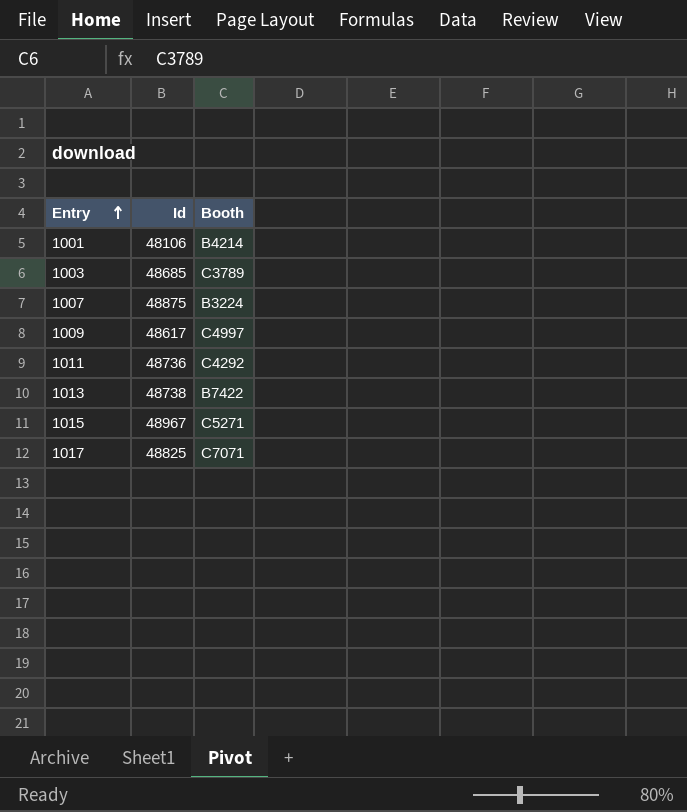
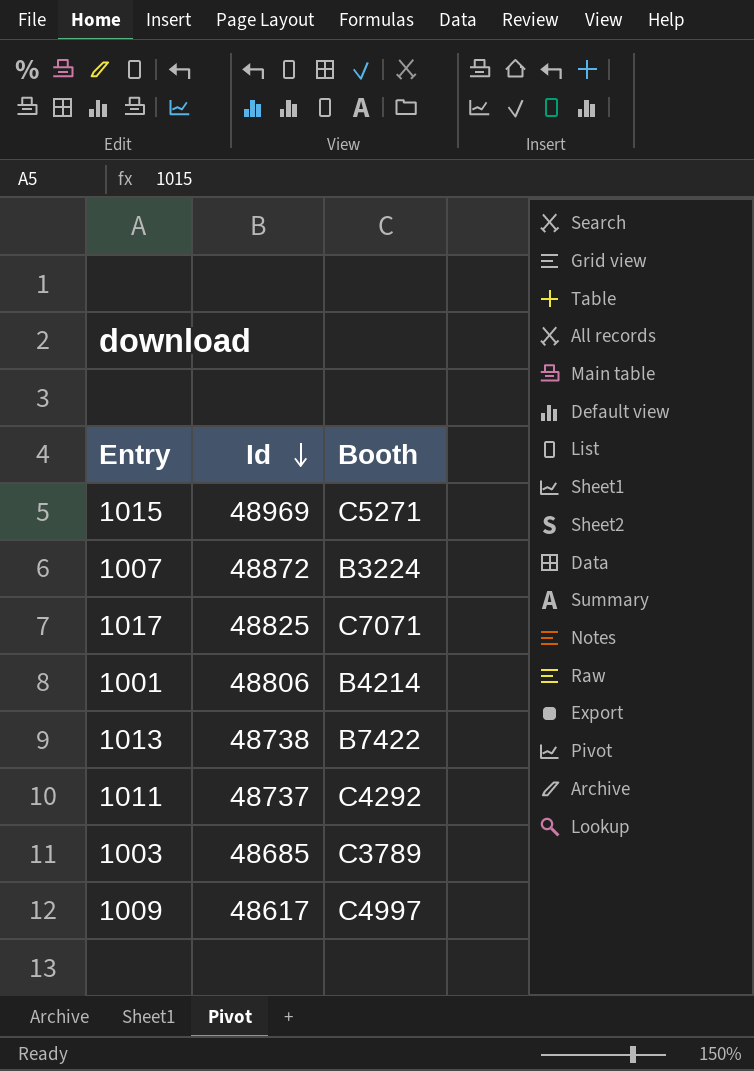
row order: Entry ascending -> Id descending
1015 | Id: 48967 -> 48969
1007 | Id: 48875 -> 48872
1001 | Id: 48106 -> 48806
1011 | Id: 48736 -> 48737

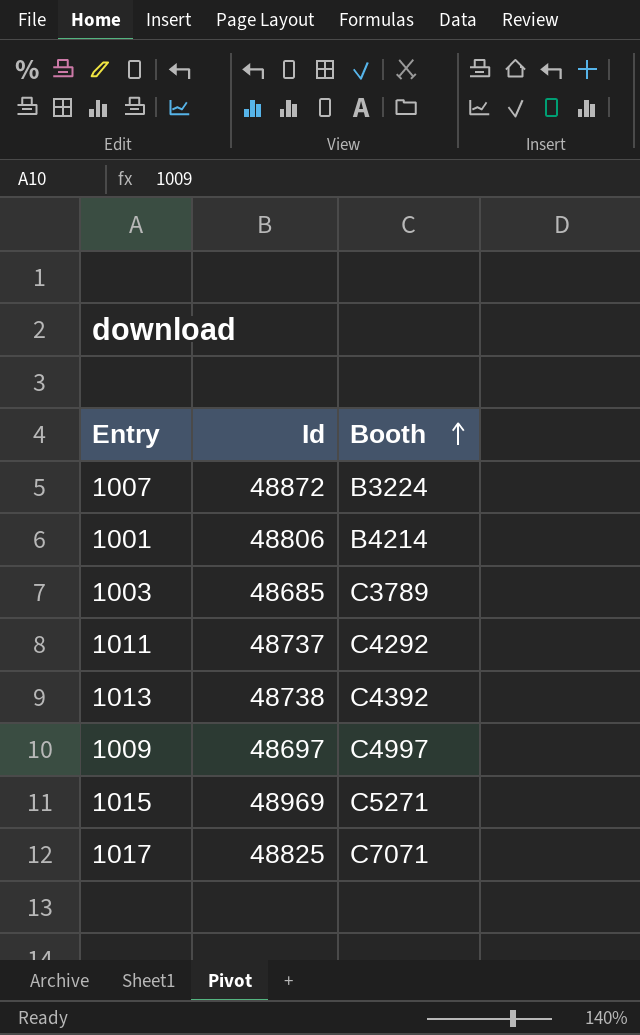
row order: Id descending -> Booth ascending
1013 | Booth: B7422 -> C4392
1009 | Id: 48617 -> 48697

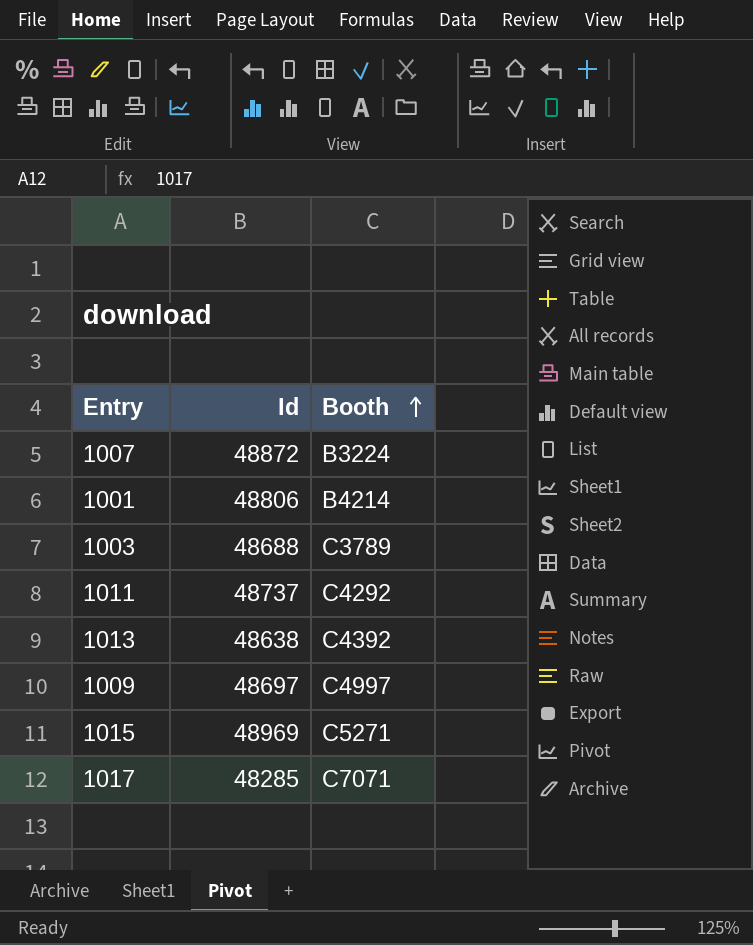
1003 | Id: 48685 -> 48688
1013 | Id: 48738 -> 48638
1017 | Id: 48825 -> 48285

